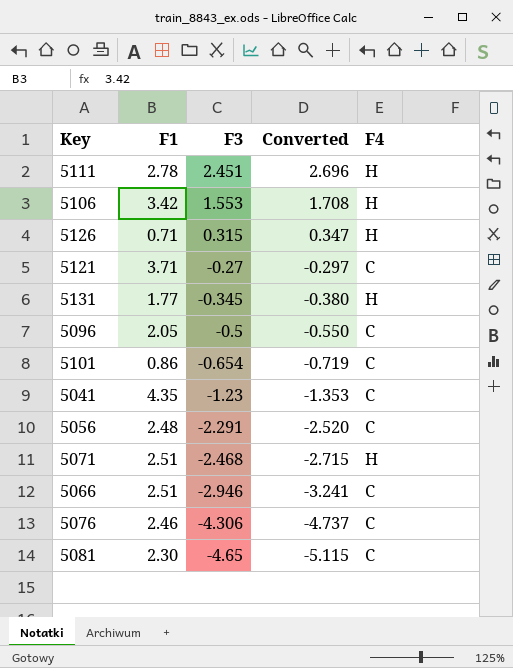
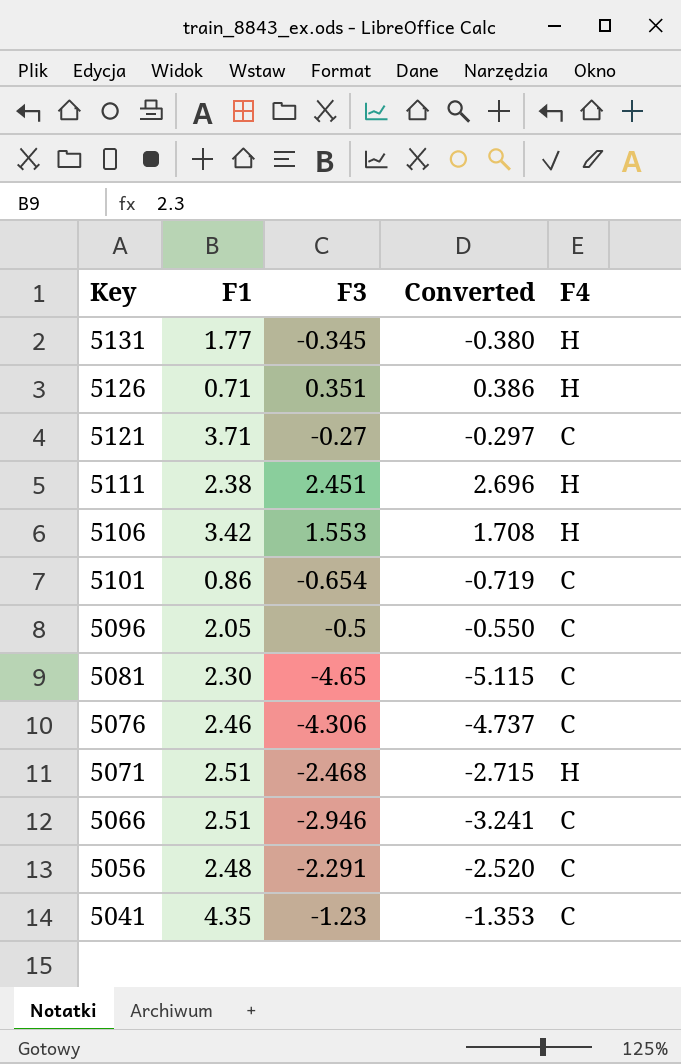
row order: F3 descending -> Key descending
5126 | F3: 0.315 -> 0.351
5126 | Converted: 0.347 -> 0.386
5111 | F1: 2.78 -> 2.38

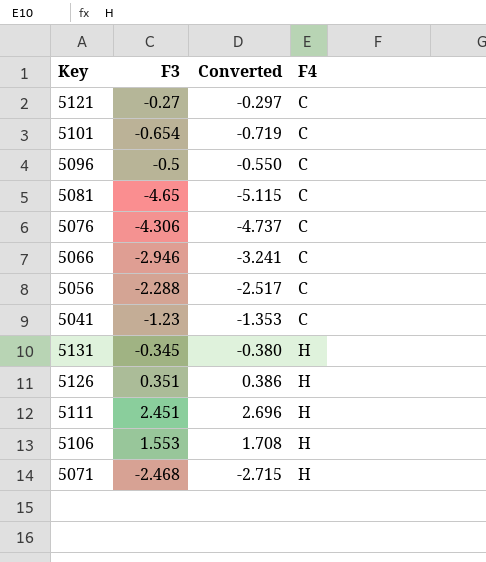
row order: Key descending -> F4 ascending
column F1 | position: 2 -> none
5056 | F3: -2.291 -> -2.288
5056 | Converted: -2.520 -> -2.517

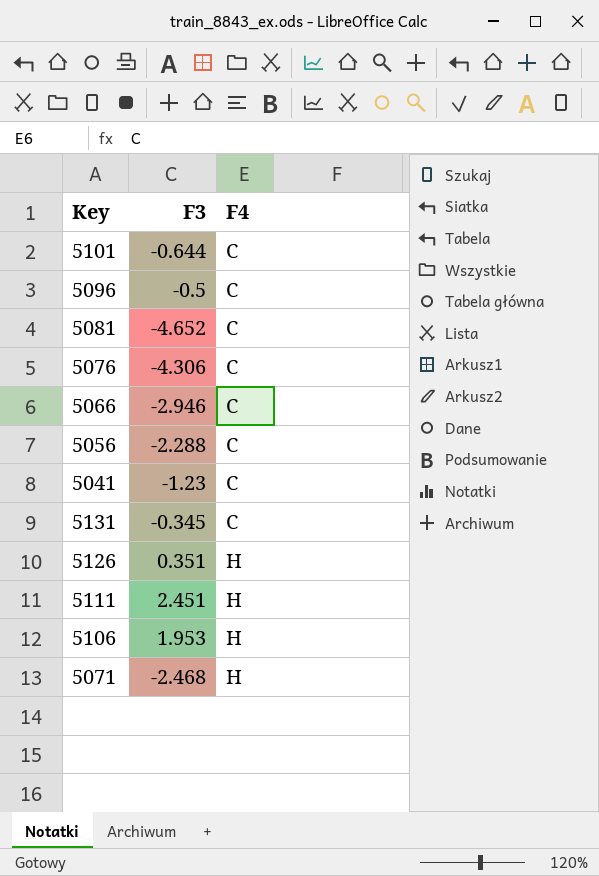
column Converted | formula: [F3] * 1.1 -> none
row 5121: -0.27 | -0.297 | C -> none
5101 | F3: -0.654 -> -0.644
5081 | F3: -4.65 -> -4.652
5131 | F4: H -> C
5106 | F3: 1.553 -> 1.953

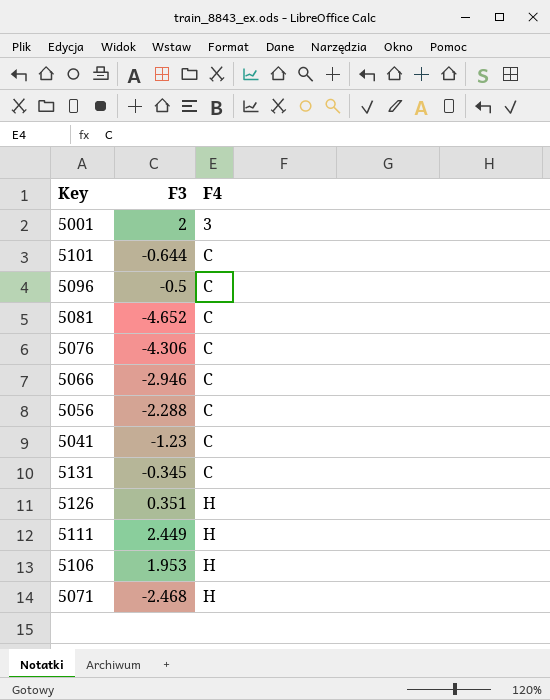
row 5001: none -> 2 | 3
5111 | F3: 2.451 -> 2.449

